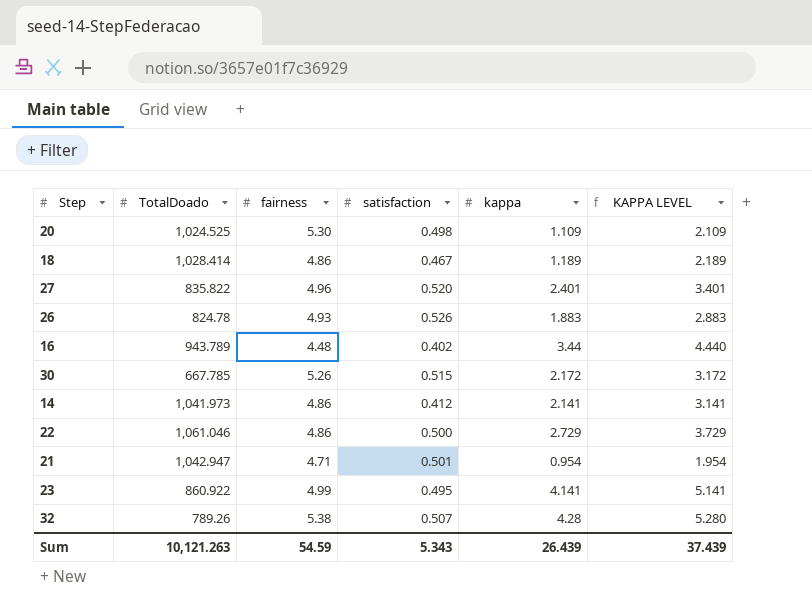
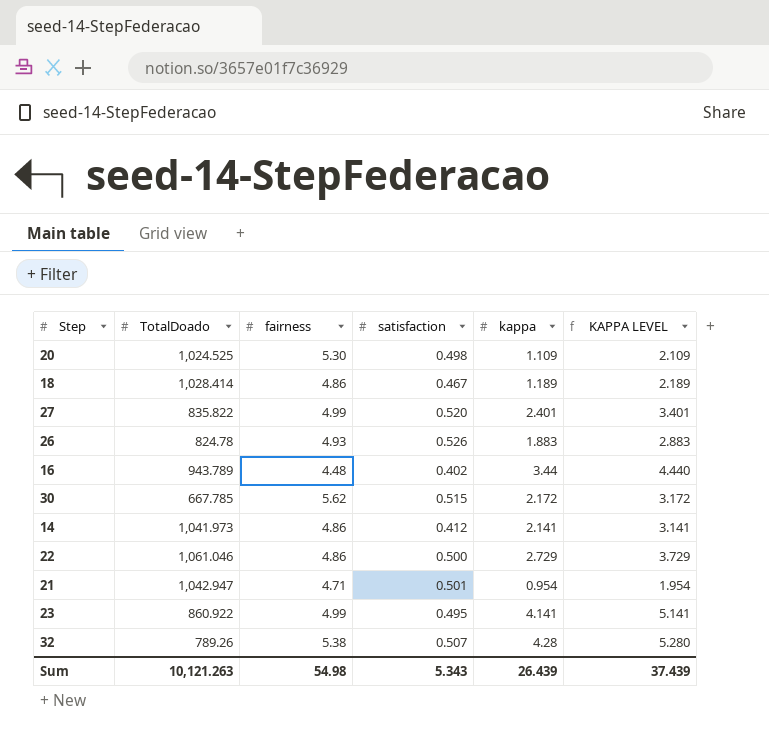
27 | fairness: 4.96 -> 4.99
30 | fairness: 5.26 -> 5.62
Sum | fairness: 54.59 -> 54.98

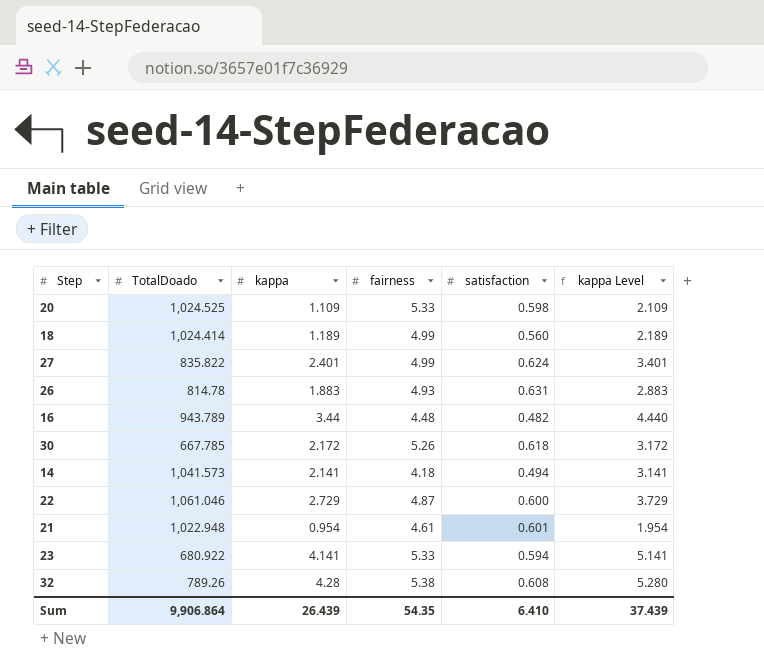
column kappa | position: 5 -> 3
column name: KAPPA LEVEL -> kappa Level
20 | fairness: 5.30 -> 5.33
20 | satisfaction: 0.498 -> 0.598
18 | TotalDoado: 1,028.414 -> 1,024.414
18 | fairness: 4.86 -> 4.99
18 | satisfaction: 0.467 -> 0.560
27 | satisfaction: 0.520 -> 0.624
26 | TotalDoado: 824.78 -> 814.78
26 | satisfaction: 0.526 -> 0.631
16 | satisfaction: 0.402 -> 0.482
30 | fairness: 5.62 -> 5.26
30 | satisfaction: 0.515 -> 0.618
14 | TotalDoado: 1,041.973 -> 1,041.573
14 | fairness: 4.86 -> 4.18
14 | satisfaction: 0.412 -> 0.494
22 | fairness: 4.86 -> 4.87
22 | satisfaction: 0.500 -> 0.600
21 | TotalDoado: 1,042.947 -> 1,022.948
21 | fairness: 4.71 -> 4.61
21 | satisfaction: 0.501 -> 0.601
23 | TotalDoado: 860.922 -> 680.922
23 | fairness: 4.99 -> 5.33
23 | satisfaction: 0.495 -> 0.594
32 | satisfaction: 0.507 -> 0.608
Sum | TotalDoado: 10,121.263 -> 9,906.864
Sum | fairness: 54.98 -> 54.35
Sum | satisfaction: 5.343 -> 6.410

